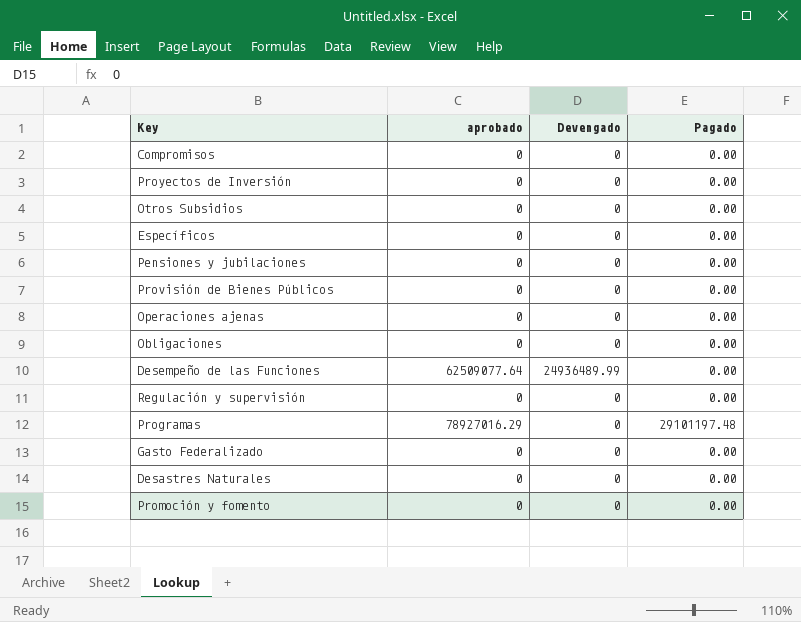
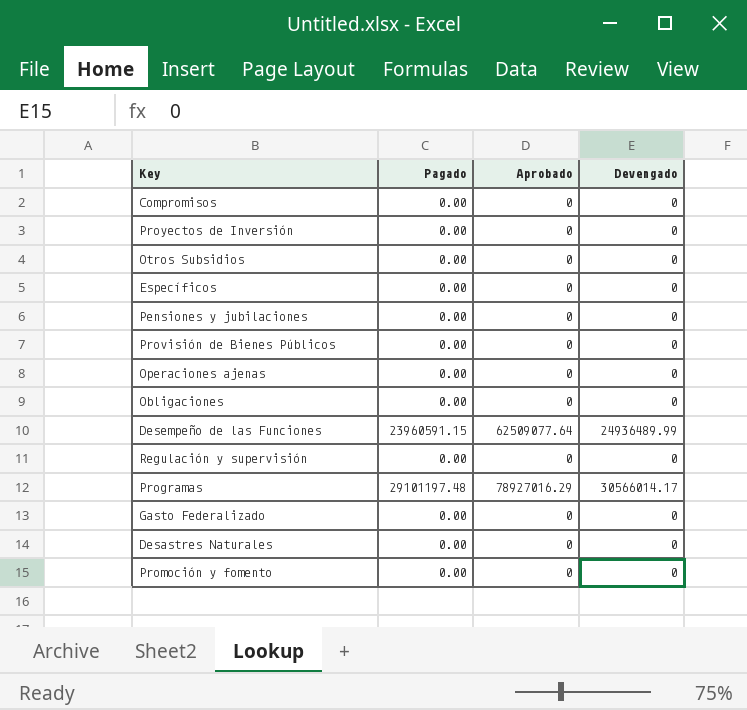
column Pagado | position: 4 -> 2
column name: aprobado -> Aprobado
Desempeño de las Funciones | Pagado: 0.00 -> 23960591.15
Programas | Devengado: 0 -> 30566014.17

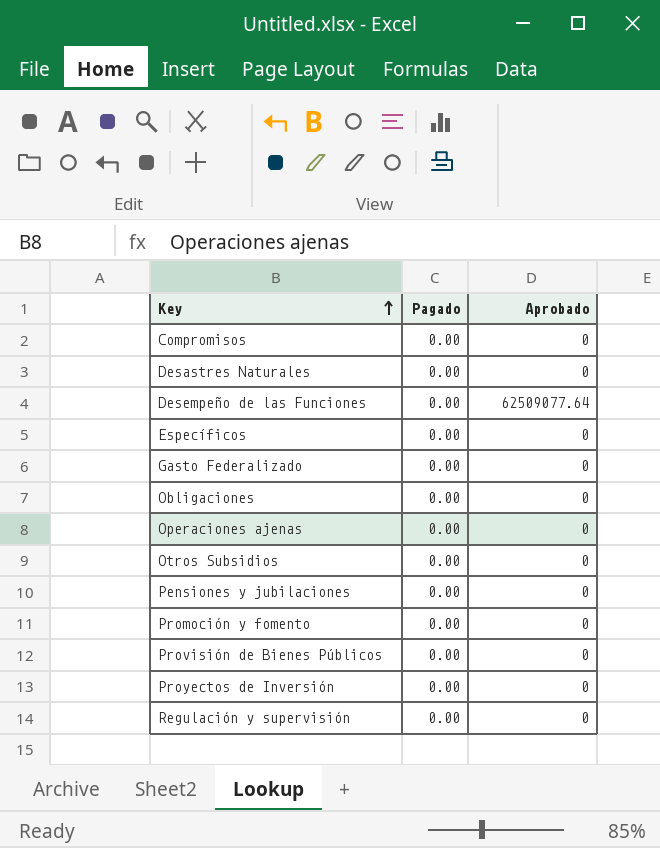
row order: none -> Key ascending
column Devengado | position: 4 -> none
row Programas: 29101197.48 | 78927016.29 | 30566014.17 -> none
Desempeño de las Funciones | Pagado: 23960591.15 -> 0.00

